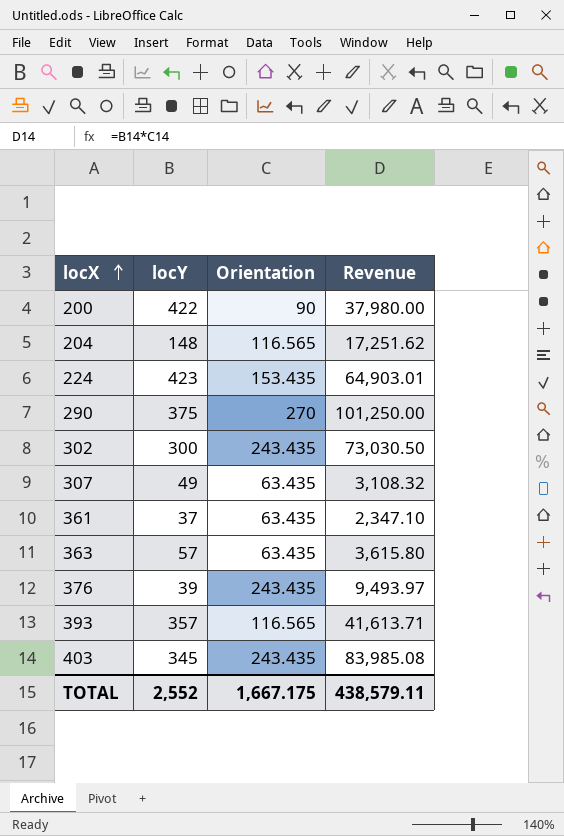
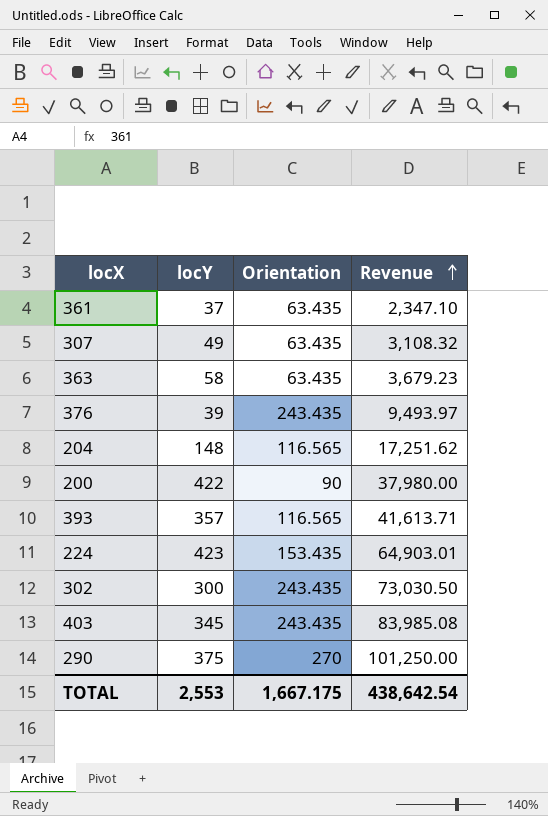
row order: locX ascending -> Revenue ascending
363 | locY: 57 -> 58
363 | Revenue: 3,615.80 -> 3,679.23
TOTAL | locY: 2,552 -> 2,553
TOTAL | Revenue: 438,579.11 -> 438,642.54

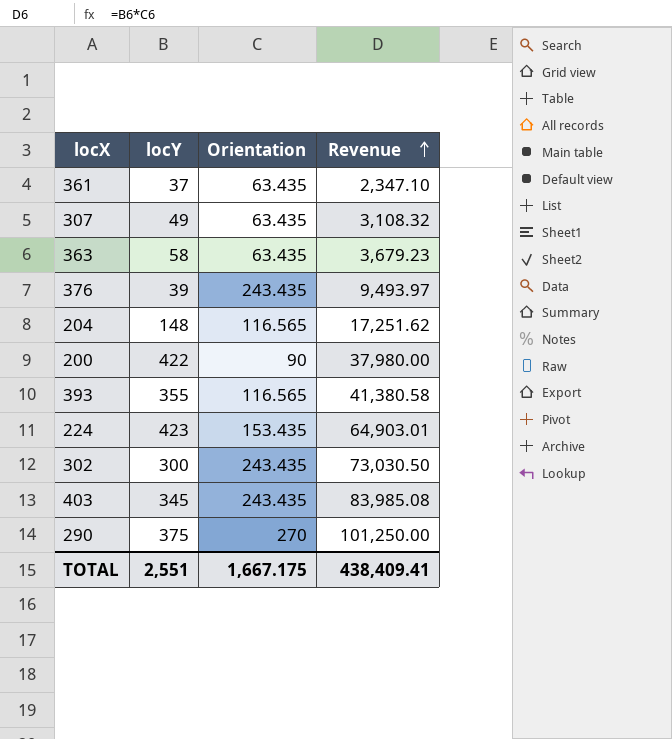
393 | locY: 357 -> 355
393 | Revenue: 41,613.71 -> 41,380.58
TOTAL | locY: 2,553 -> 2,551
TOTAL | Revenue: 438,642.54 -> 438,409.41

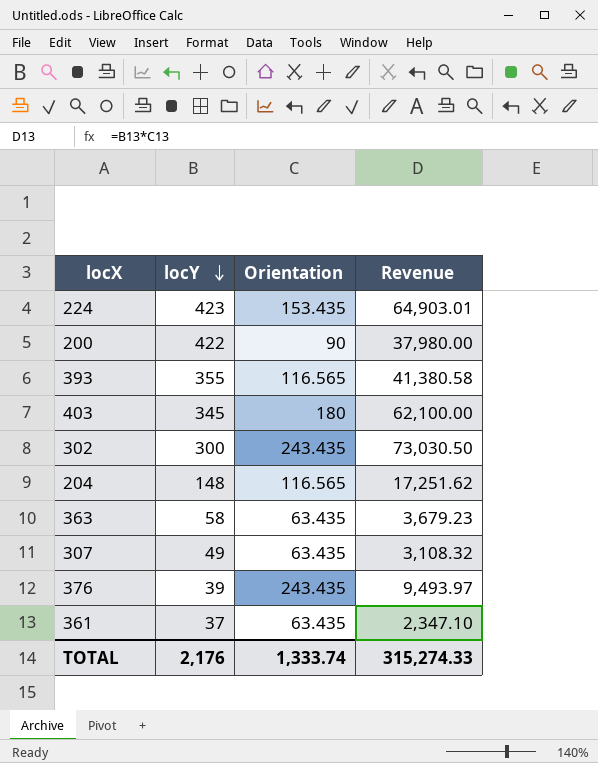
row order: Revenue ascending -> locY descending
row 290: 375 | 270 | 101,250.00 -> none
403 | Orientation: 243.435 -> 180
403 | Revenue: 83,985.08 -> 62,100.00
TOTAL | locY: 2,551 -> 2,176
TOTAL | Orientation: 1,667.175 -> 1,333.74
TOTAL | Revenue: 438,409.41 -> 315,274.33

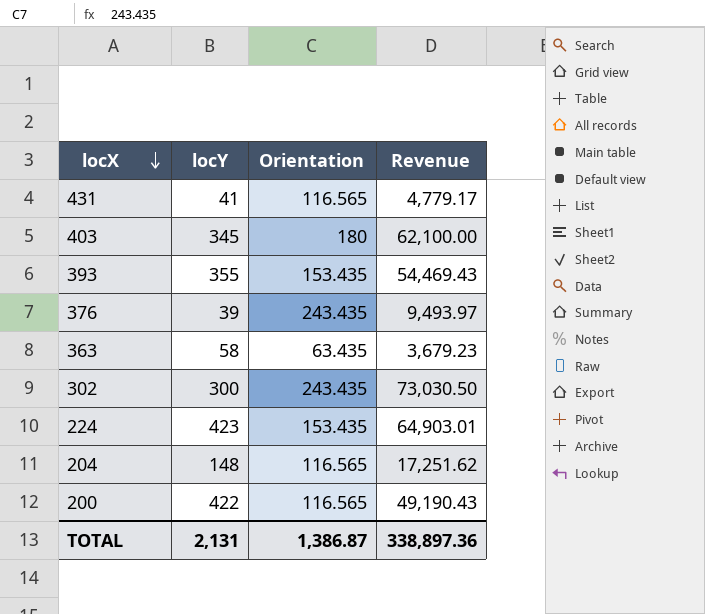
row order: locY descending -> locX descending
row 307: 49 | 63.435 | 3,108.32 -> none
row 361: 37 | 63.435 | 2,347.10 -> none
row 431: none -> 41 | 116.565 | 4,779.17
393 | Orientation: 116.565 -> 153.435
393 | Revenue: 41,380.58 -> 54,469.43
200 | Orientation: 90 -> 116.565
200 | Revenue: 37,980.00 -> 49,190.43
TOTAL | locY: 2,176 -> 2,131
TOTAL | Orientation: 1,333.74 -> 1,386.87
TOTAL | Revenue: 315,274.33 -> 338,897.36

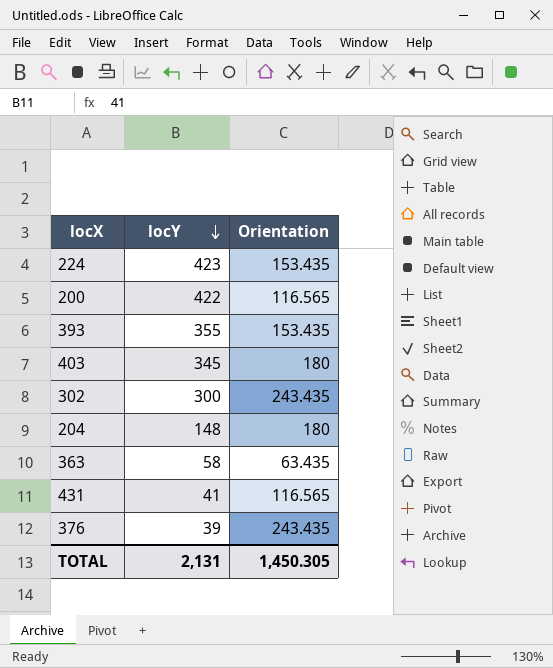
row order: locX descending -> locY descending
column Revenue | formula: [locY] * [Orientation] -> none
204 | Orientation: 116.565 -> 180
TOTAL | Orientation: 1,386.87 -> 1,450.305

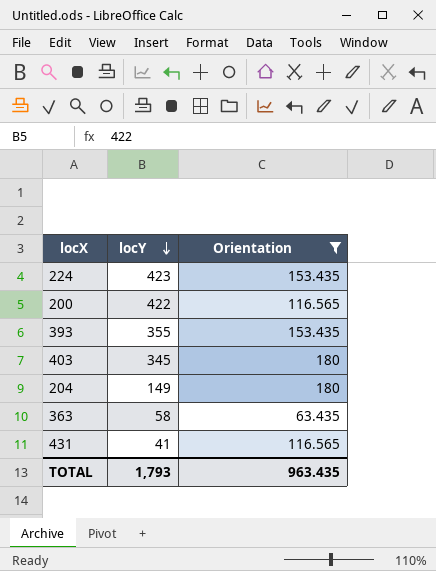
filter: none -> Orientation != 243.435
204 | locY: 148 -> 149
TOTAL | locY: 2,131 -> 1,793
TOTAL | Orientation: 1,450.305 -> 963.435

